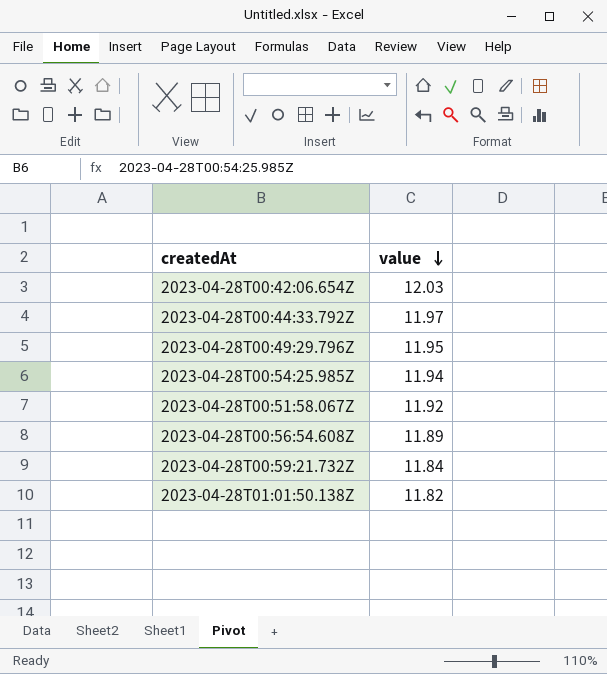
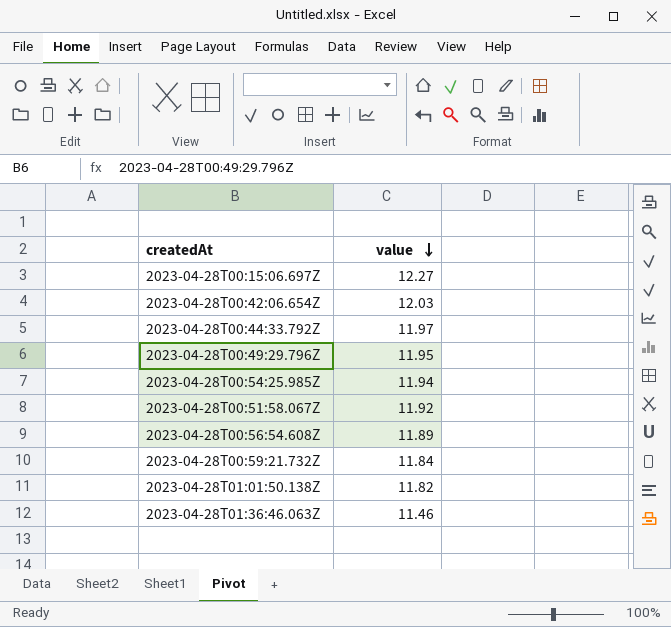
row 2023-04-28T00:15:06.697Z: none -> 12.27
row 2023-04-28T01:36:46.063Z: none -> 11.46

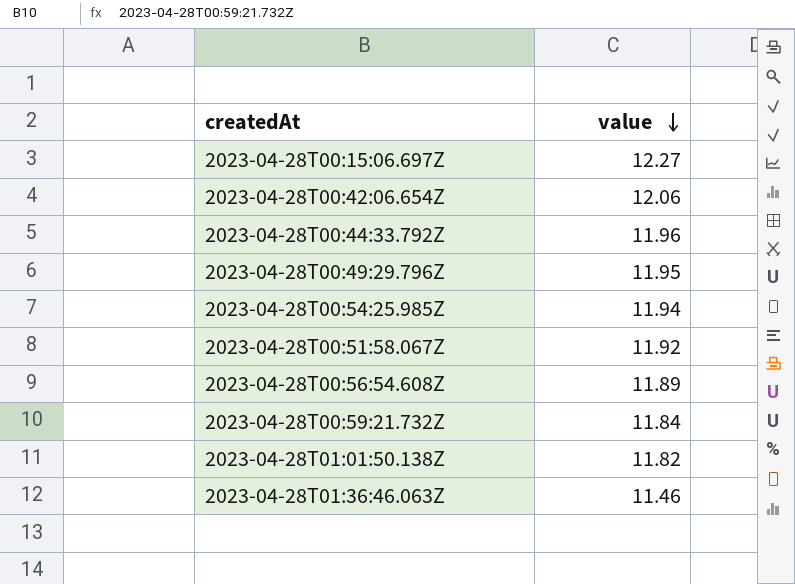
2023-04-28T00:42:06.654Z | value: 12.03 -> 12.06
2023-04-28T00:44:33.792Z | value: 11.97 -> 11.96

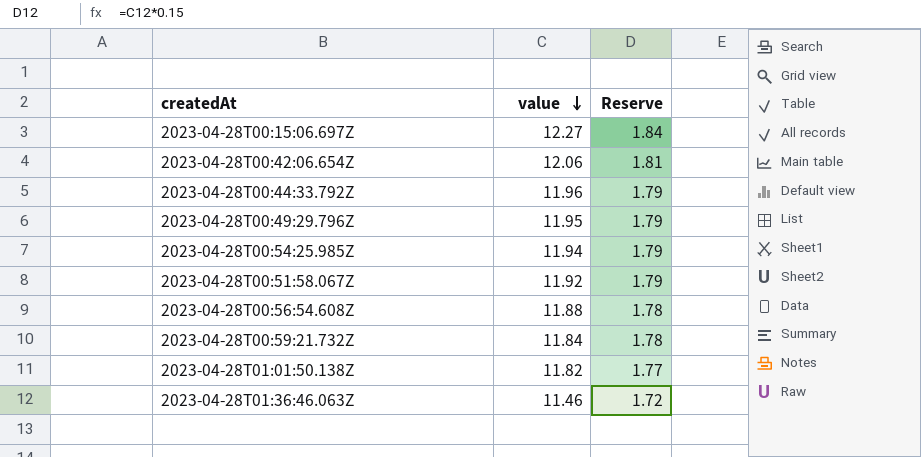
column Reserve | formula: none -> [value] * 0.15
2023-04-28T00:56:54.608Z | value: 11.89 -> 11.88

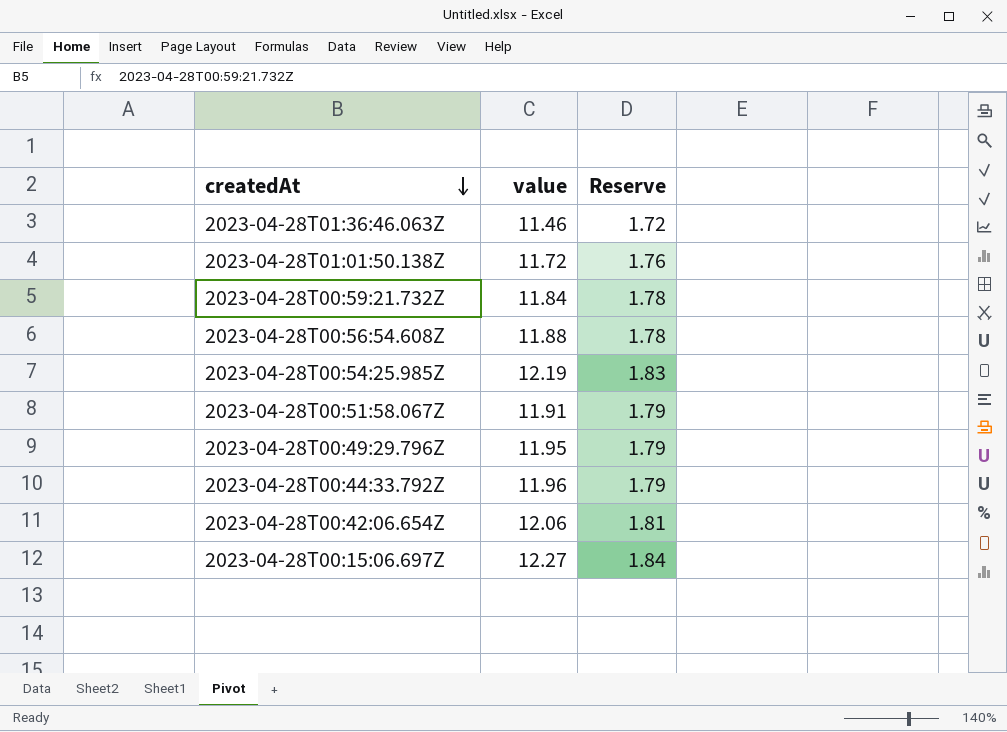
row order: value descending -> createdAt descending
2023-04-28T01:01:50.138Z | value: 11.82 -> 11.72
2023-04-28T01:01:50.138Z | Reserve: 1.77 -> 1.76
2023-04-28T00:54:25.985Z | value: 11.94 -> 12.19
2023-04-28T00:54:25.985Z | Reserve: 1.79 -> 1.83
2023-04-28T00:51:58.067Z | value: 11.92 -> 11.91

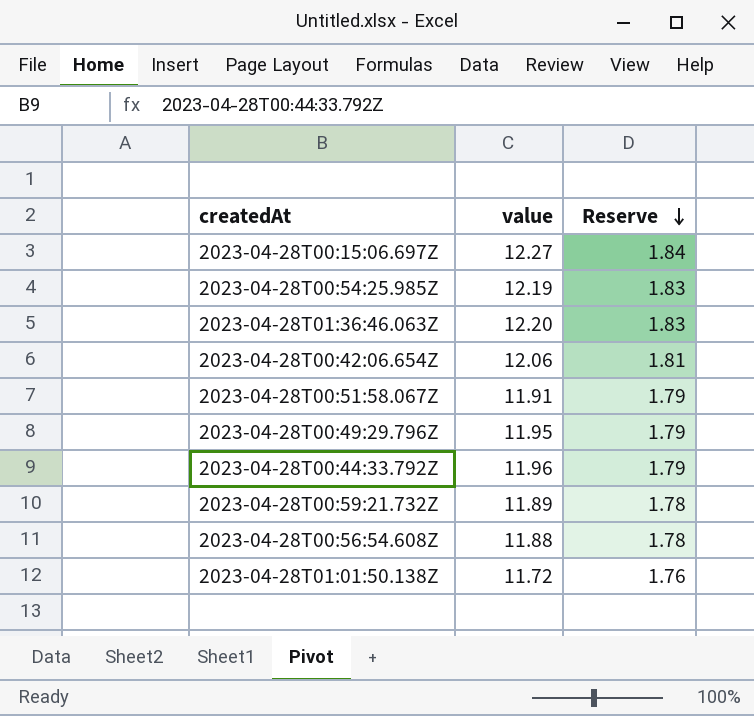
row order: createdAt descending -> Reserve descending
2023-04-28T01:36:46.063Z | value: 11.46 -> 12.20
2023-04-28T01:36:46.063Z | Reserve: 1.72 -> 1.83
2023-04-28T00:59:21.732Z | value: 11.84 -> 11.89

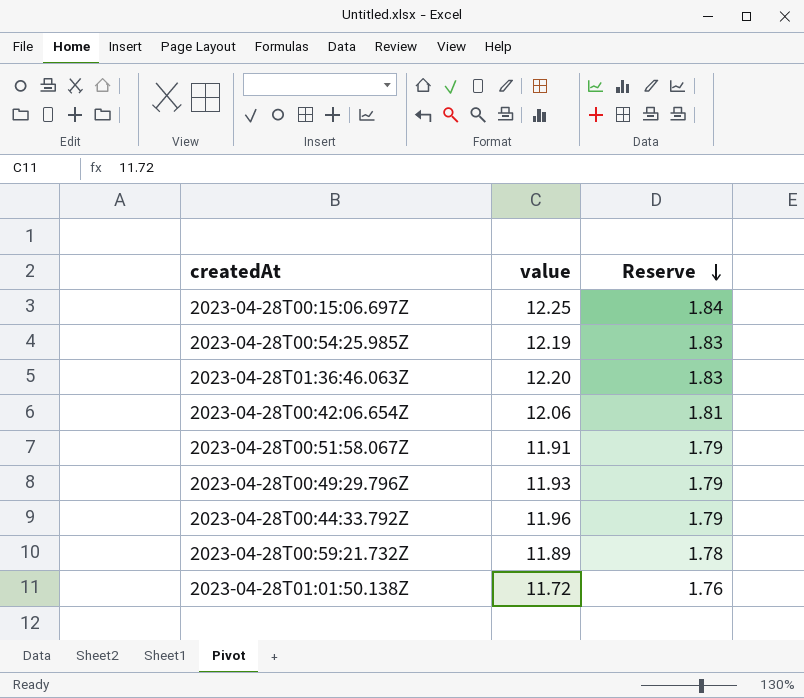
row 2023-04-28T00:56:54.608Z: 11.88 | 1.78 -> none
2023-04-28T00:15:06.697Z | value: 12.27 -> 12.25
2023-04-28T00:49:29.796Z | value: 11.95 -> 11.93

